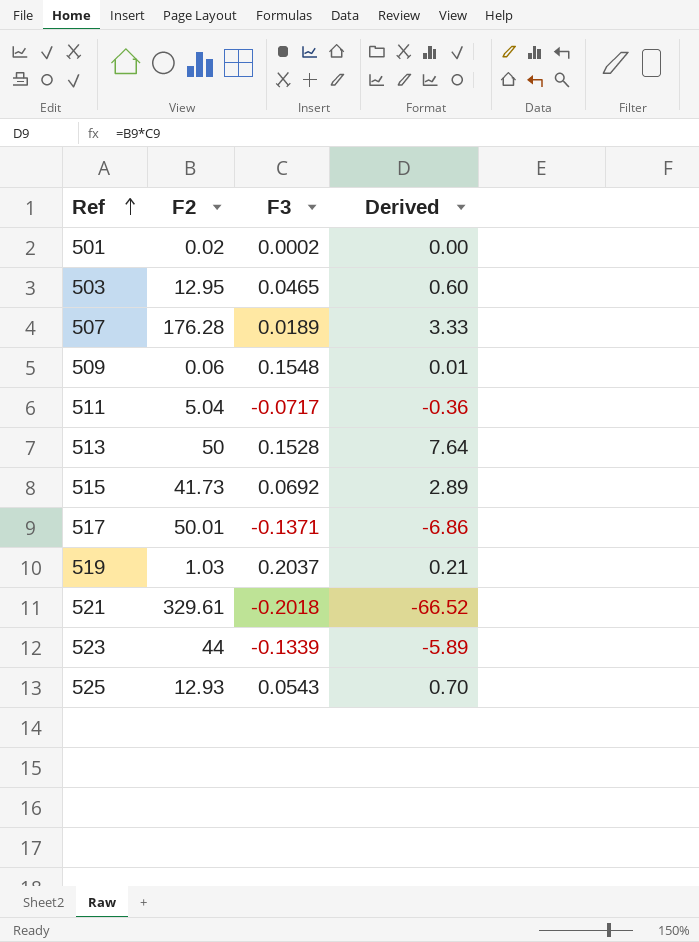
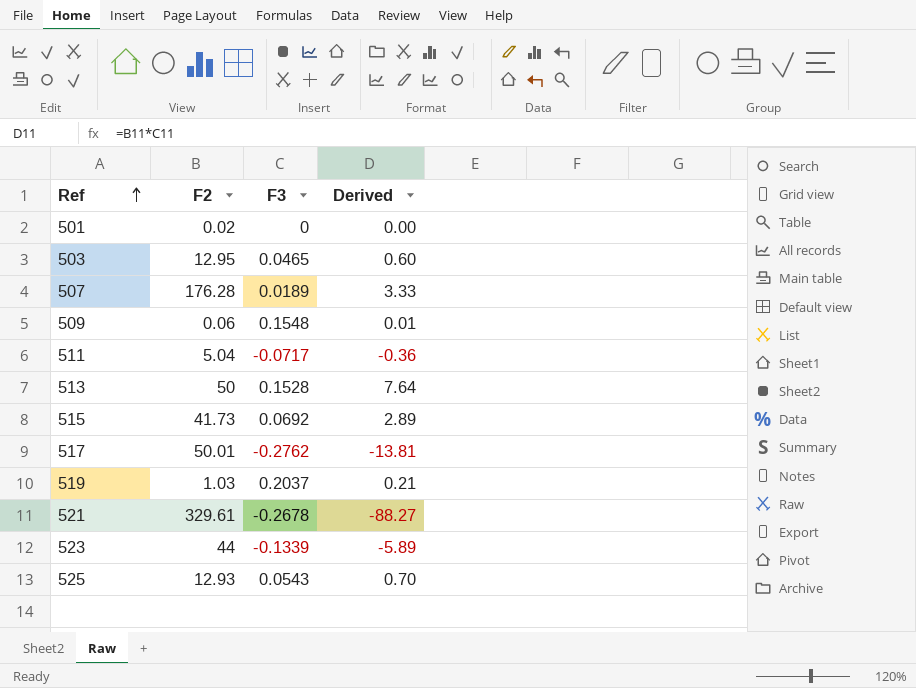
501 | F3: 0.0002 -> 0
517 | F3: -0.1371 -> -0.2762
517 | Derived: -6.86 -> -13.81
521 | F3: -0.2018 -> -0.2678
521 | Derived: -66.52 -> -88.27

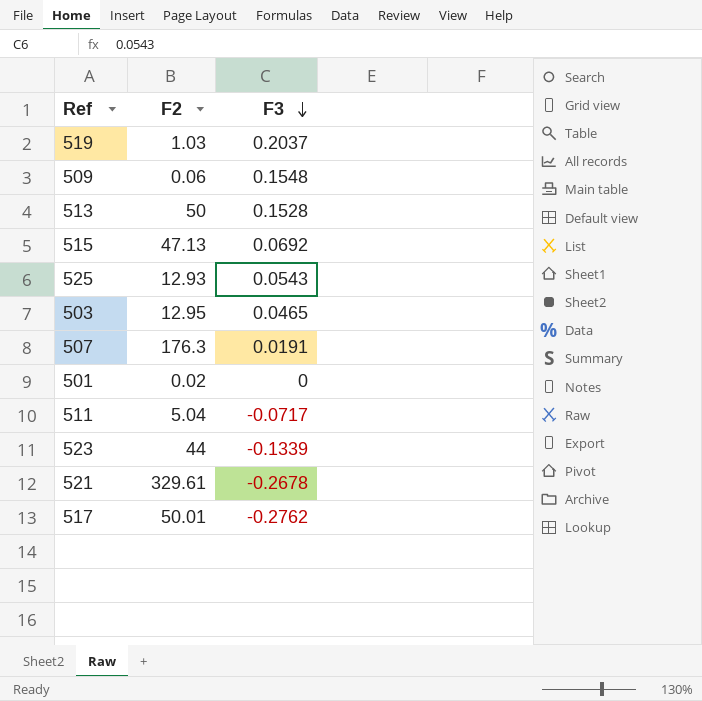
row order: Ref ascending -> F3 descending
column Derived | formula: [F2] * [F3] -> none
515 | F2: 41.73 -> 47.13
507 | F2: 176.28 -> 176.3
507 | F3: 0.0189 -> 0.0191

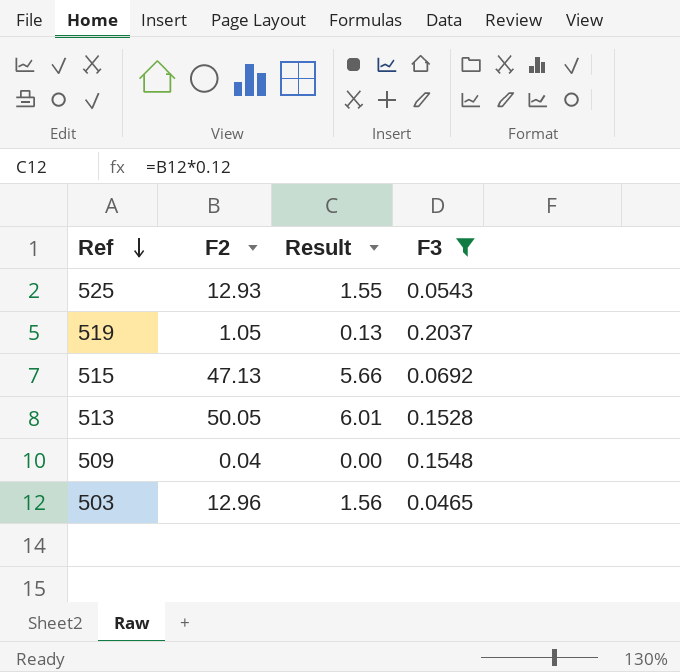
filter: none -> F3 >= 0.0465
row order: F3 descending -> Ref descending
column Result | formula: none -> [F2] * 0.12
519 | F2: 1.03 -> 1.05
513 | F2: 50 -> 50.05
509 | F2: 0.06 -> 0.04
503 | F2: 12.95 -> 12.96

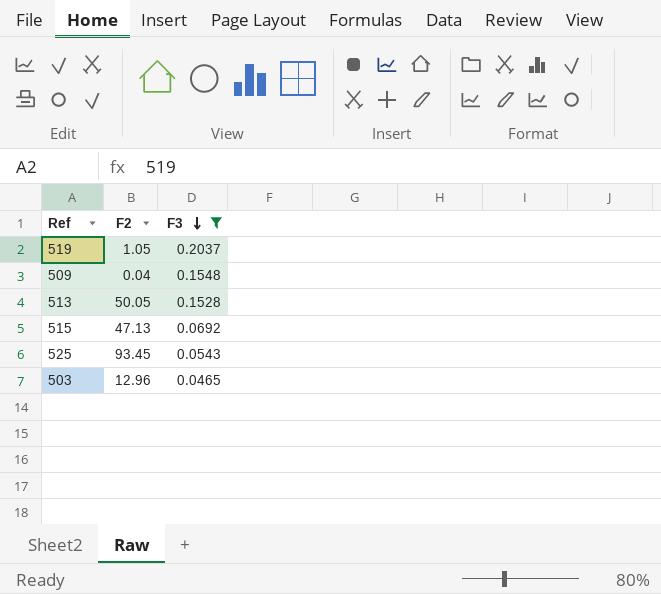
row order: Ref descending -> F3 descending
column Result | formula: [F2] * 0.12 -> none
525 | F2: 12.93 -> 93.45

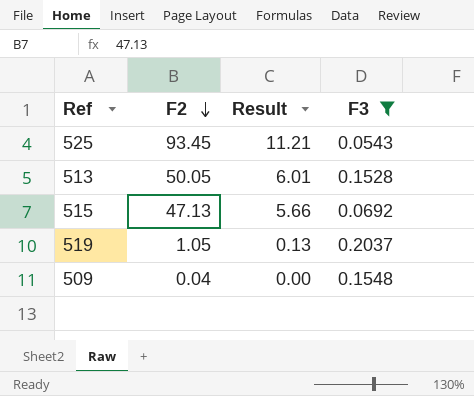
row order: F3 descending -> F2 descending
column Result | formula: none -> [F2] * 0.12
row 503: 12.96 | 0.0465 -> none

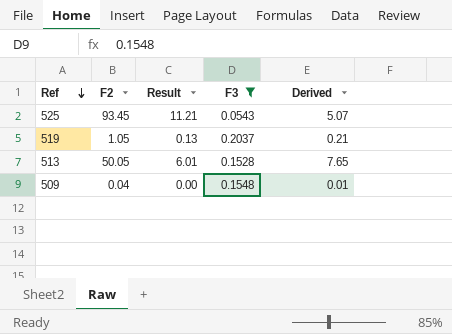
row order: F2 descending -> Ref descending
column Derived | formula: none -> [F2] * [F3]
row 515: 47.13 | 5.66 | 0.0692 -> none

